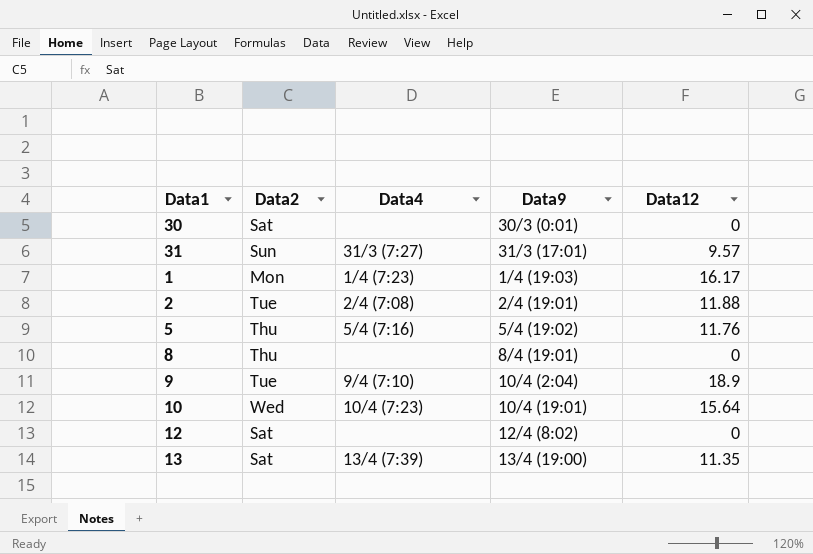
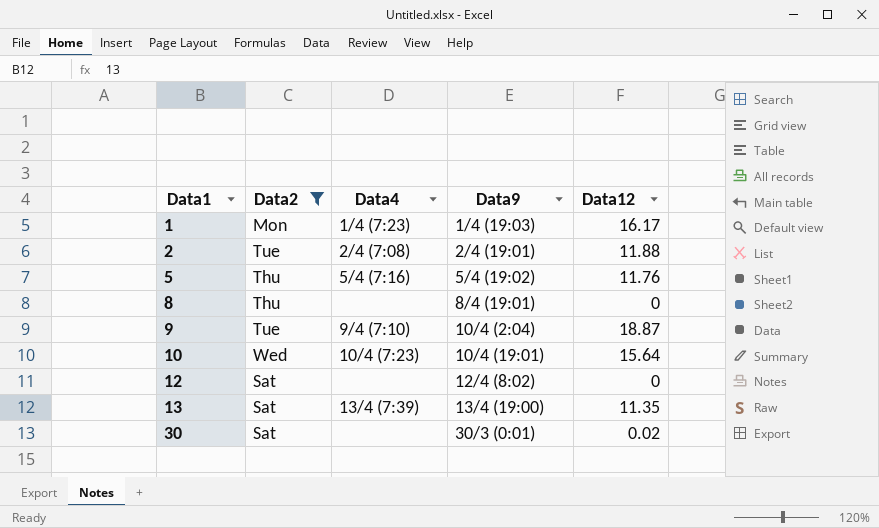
filter: none -> Data2 != Sun
row order: none -> Data1 ascending
9 | Data12: 18.9 -> 18.87
30 | Data12: 0 -> 0.02

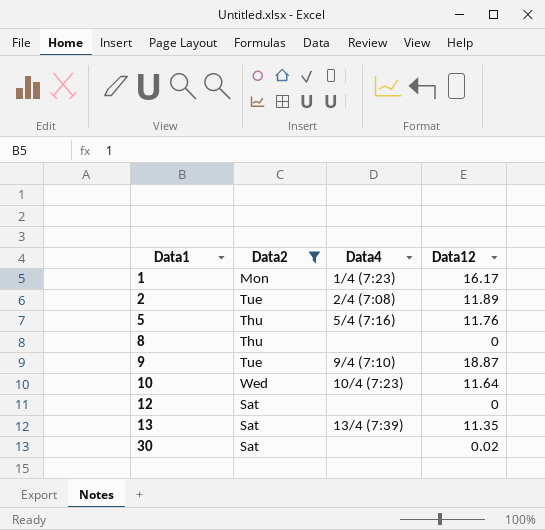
column Data9 | position: 4 -> none
2 | Data12: 11.88 -> 11.89
10 | Data12: 15.64 -> 11.64

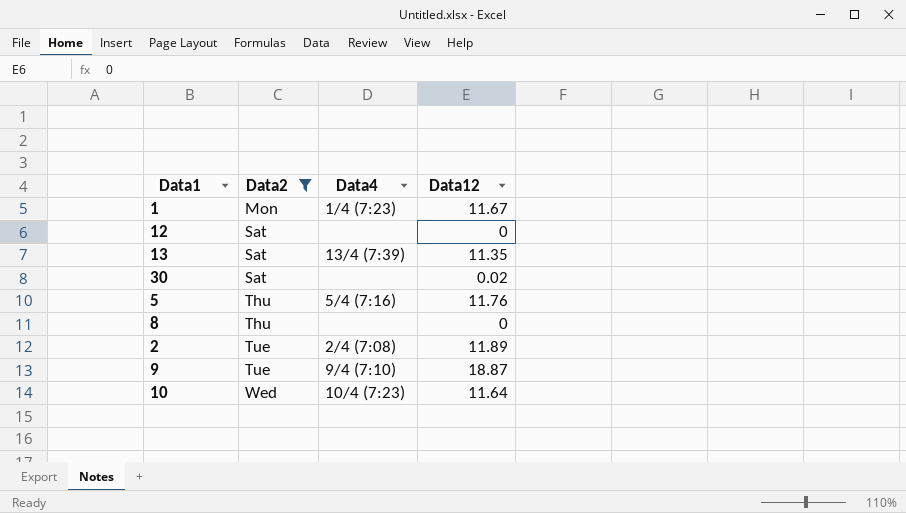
row order: Data1 ascending -> Data2 ascending
1 | Data12: 16.17 -> 11.67

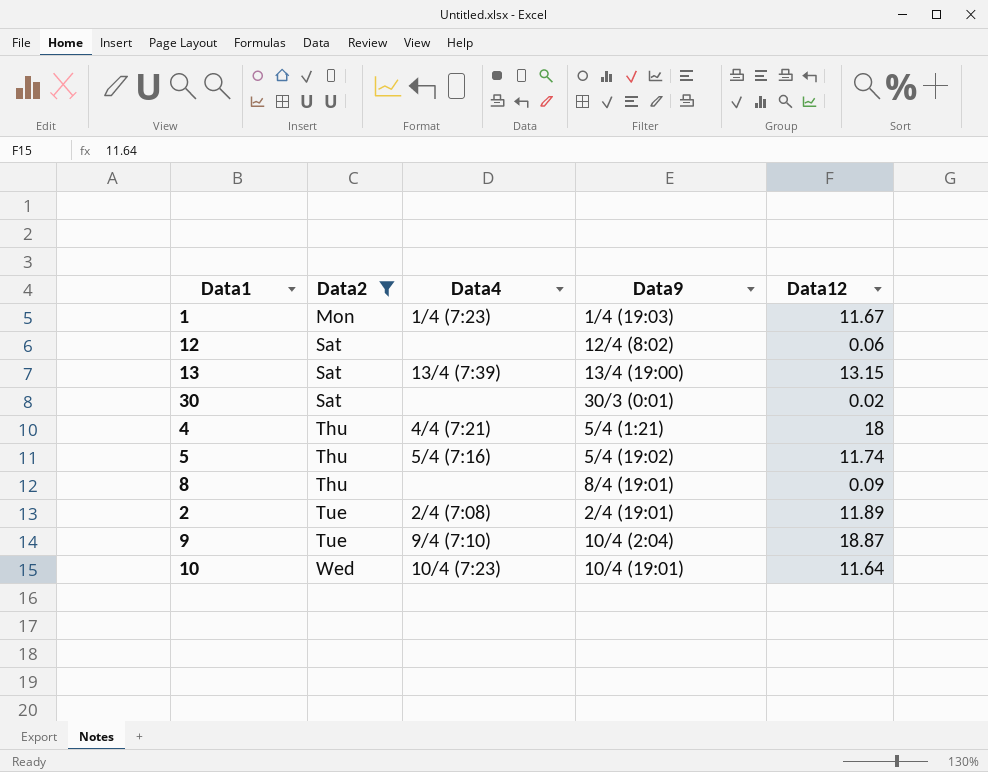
column Data9 | position: none -> 4
12 | Data12: 0 -> 0.06
13 | Data12: 11.35 -> 13.15
row 4: none -> Thu | 4/4 (7:21) | 5/4 (1:21) | 18
5 | Data12: 11.76 -> 11.74
8 | Data12: 0 -> 0.09

